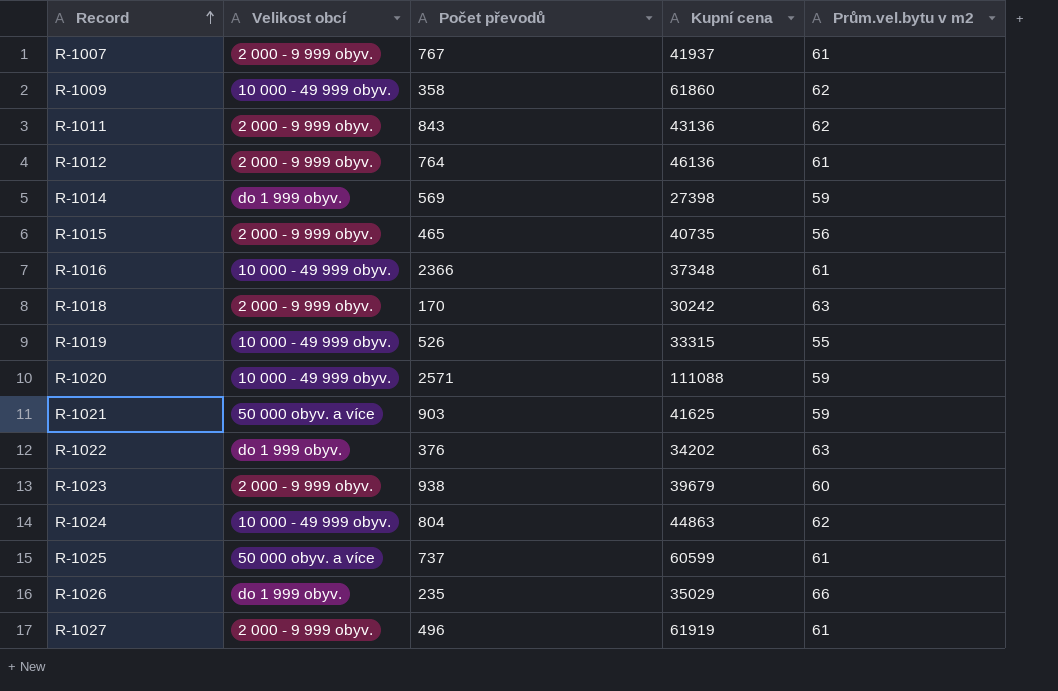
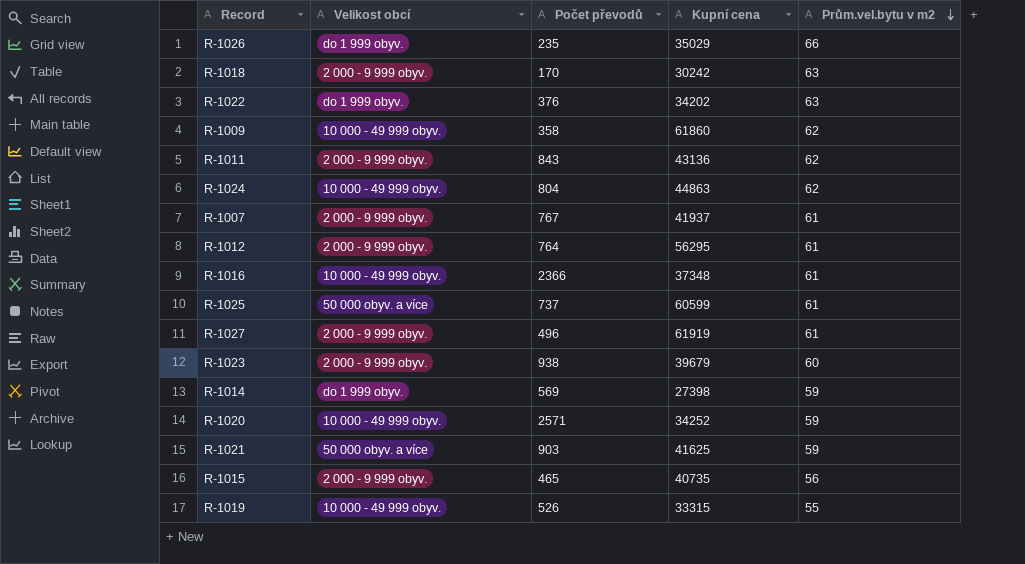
row order: Record ascending -> Prům.vel.bytu v m2 descending
R-1012 | Kupní cena: 46136 -> 56295
R-1020 | Kupní cena: 111088 -> 34252

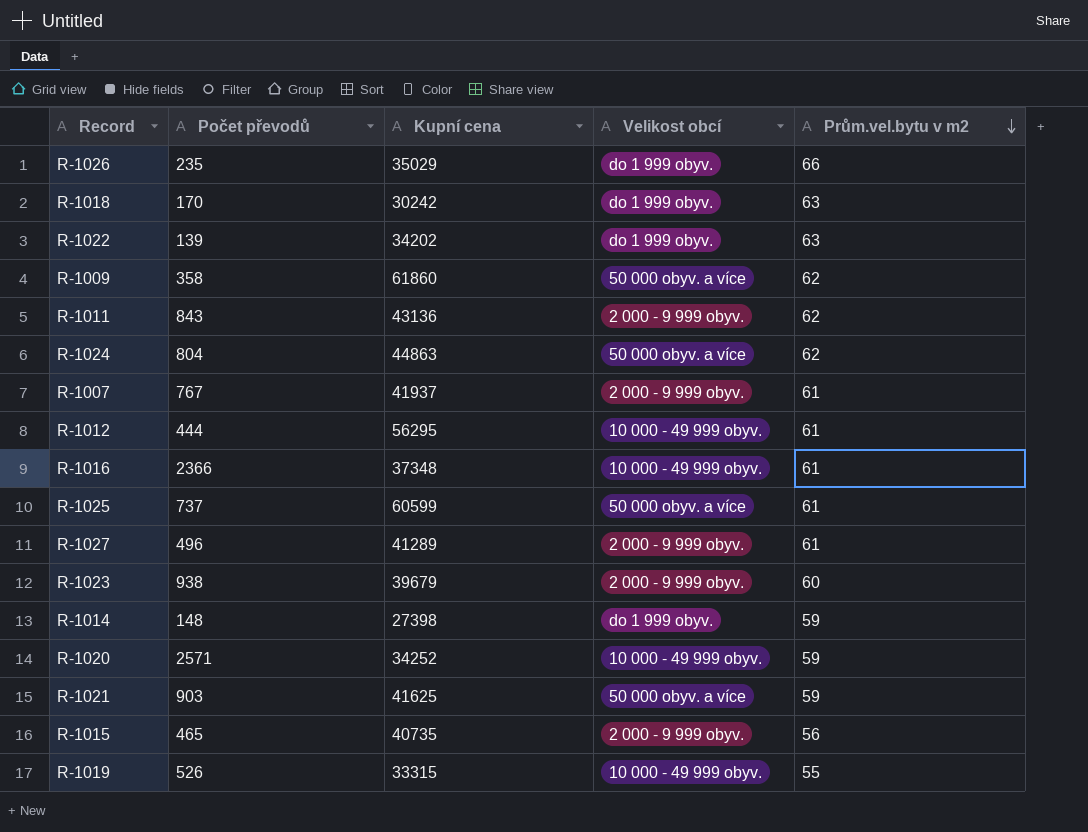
column Velikost obcí | position: 2 -> 4
R-1018 | Velikost obcí: 2 000 - 9 999 obyv. -> do 1 999 obyv.
R-1022 | Počet převodů: 376 -> 139
R-1009 | Velikost obcí: 10 000 - 49 999 obyv. -> 50 000 obyv. a více
R-1024 | Velikost obcí: 10 000 - 49 999 obyv. -> 50 000 obyv. a více
R-1012 | Počet převodů: 764 -> 444
R-1012 | Velikost obcí: 2 000 - 9 999 obyv. -> 10 000 - 49 999 obyv.
R-1027 | Kupní cena: 61919 -> 41289
R-1014 | Počet převodů: 569 -> 148

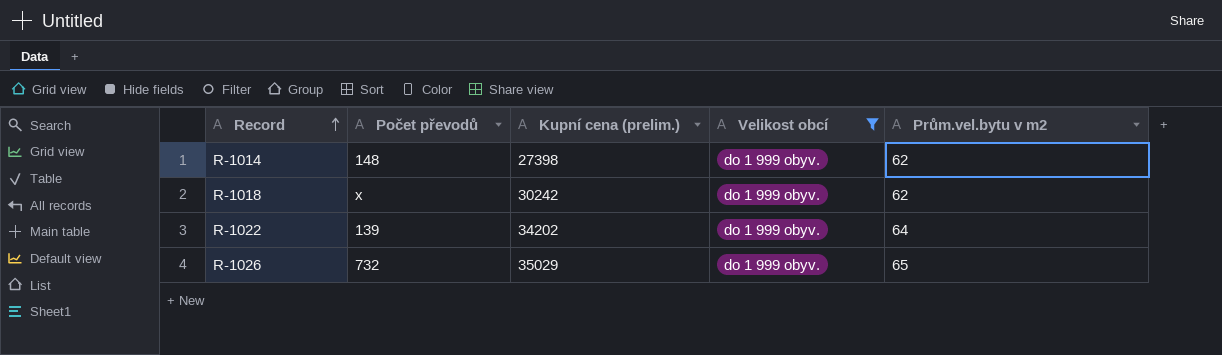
filter: none -> Velikost obcí = do 1 999 obyv.
row order: Prům.vel.bytu v m2 descending -> Record ascending
column name: Kupní cena -> Kupní cena (prelim.)
R-1014 | Prům.vel.bytu v m2: 59 -> 62
R-1018 | Počet převodů: 170 -> x
R-1018 | Prům.vel.bytu v m2: 63 -> 62
R-1022 | Prům.vel.bytu v m2: 63 -> 64
R-1026 | Počet převodů: 235 -> 732
R-1026 | Prům.vel.bytu v m2: 66 -> 65

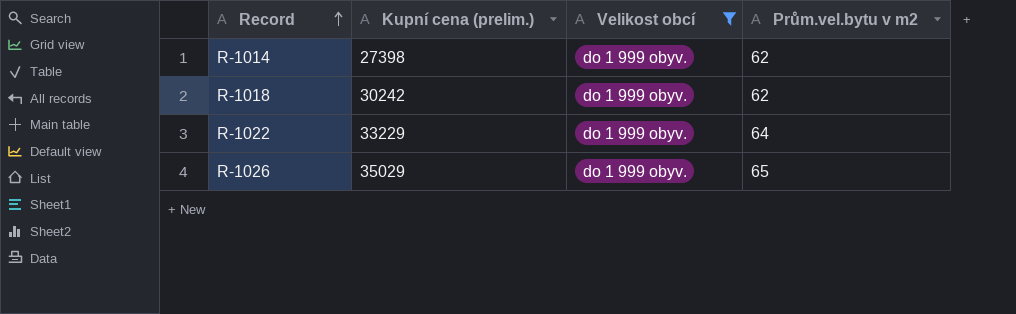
column Počet převodů | position: 2 -> none
R-1022 | Kupní cena (prelim.): 34202 -> 33229

